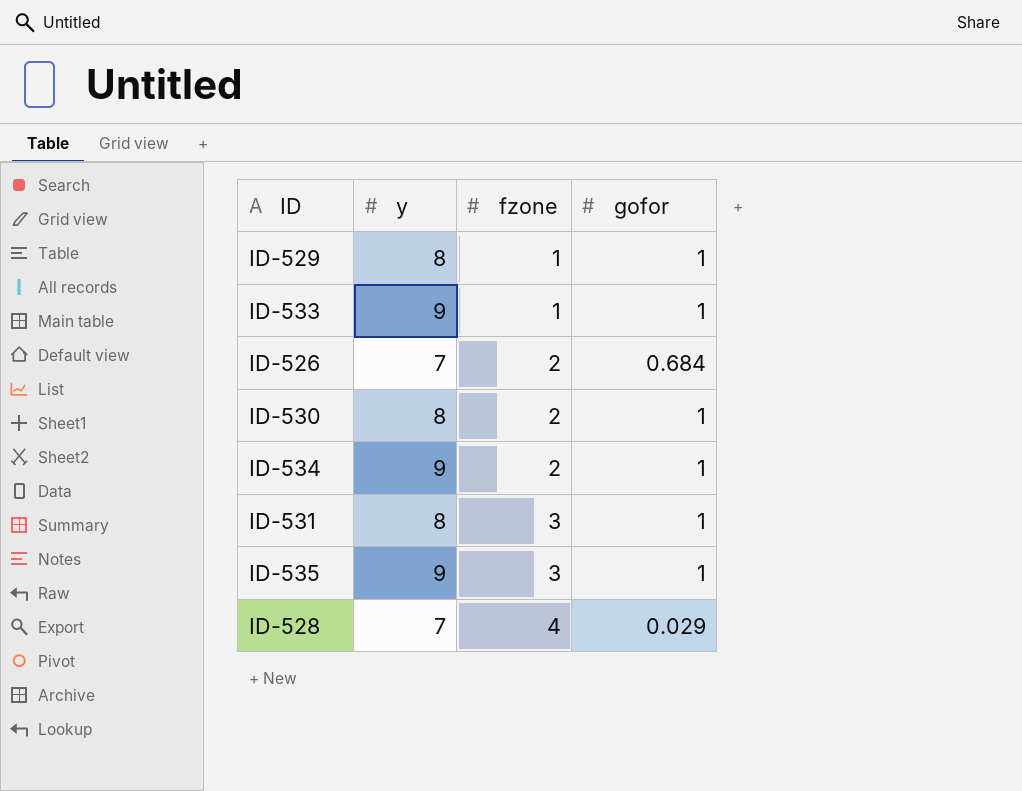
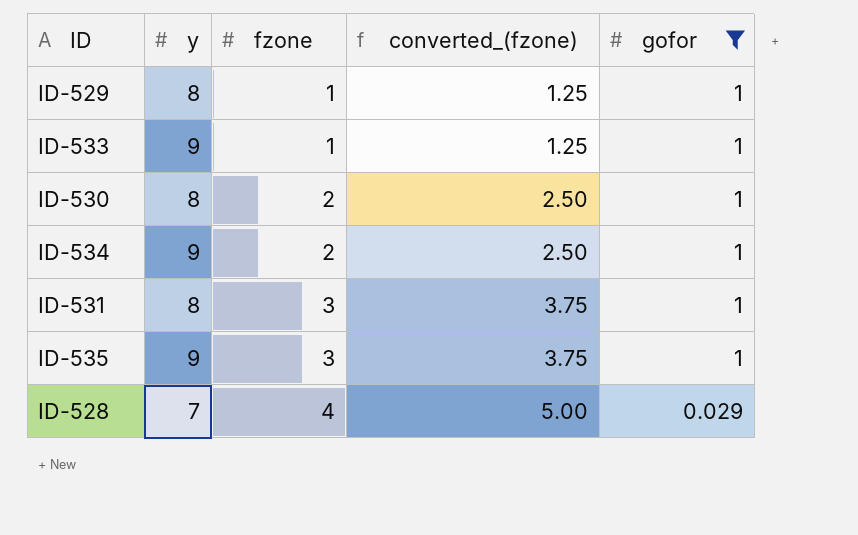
filter: none -> gofor != 0.684
column converted_(fzone) | formula: none -> [fzone] * 1.25

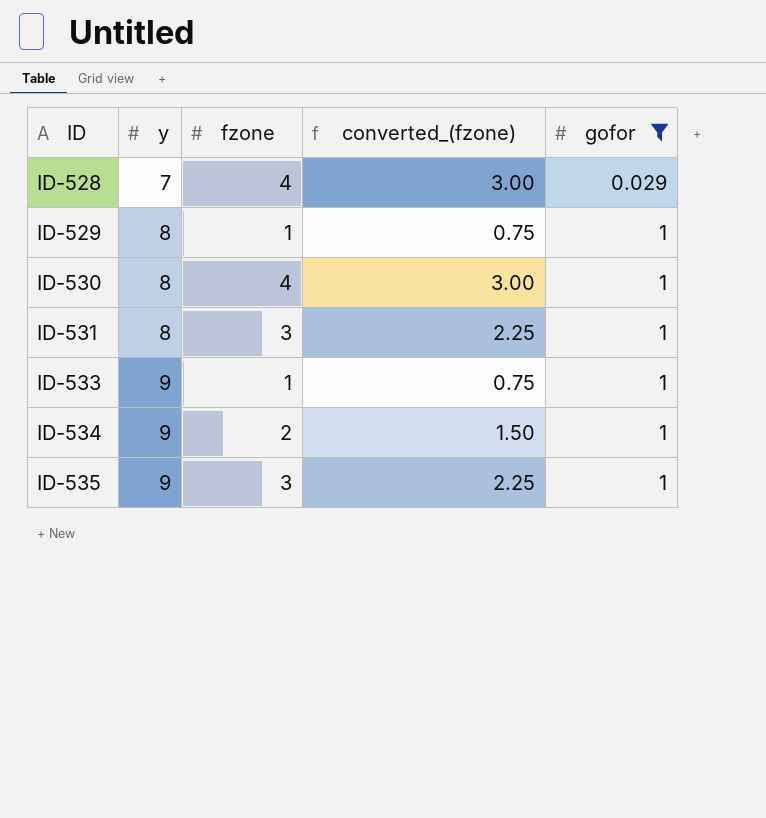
row order: fzone ascending -> ID ascending
column converted_(fzone) | formula: [fzone] * 1.25 -> [fzone] * 0.75
ID-530 | fzone: 2 -> 4

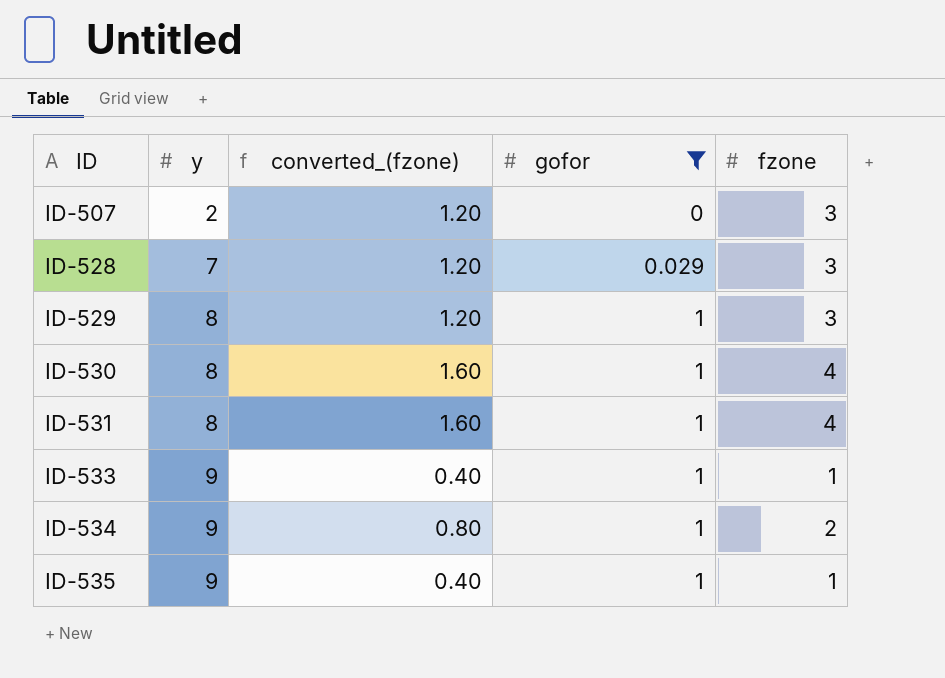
column converted_(fzone) | formula: [fzone] * 0.75 -> [fzone] * 0.4
column fzone | position: 3 -> 5
row ID-507: none -> 2 | 1.20 | 0 | 3
ID-528 | fzone: 4 -> 3
ID-529 | fzone: 1 -> 3
ID-531 | fzone: 3 -> 4
ID-535 | fzone: 3 -> 1

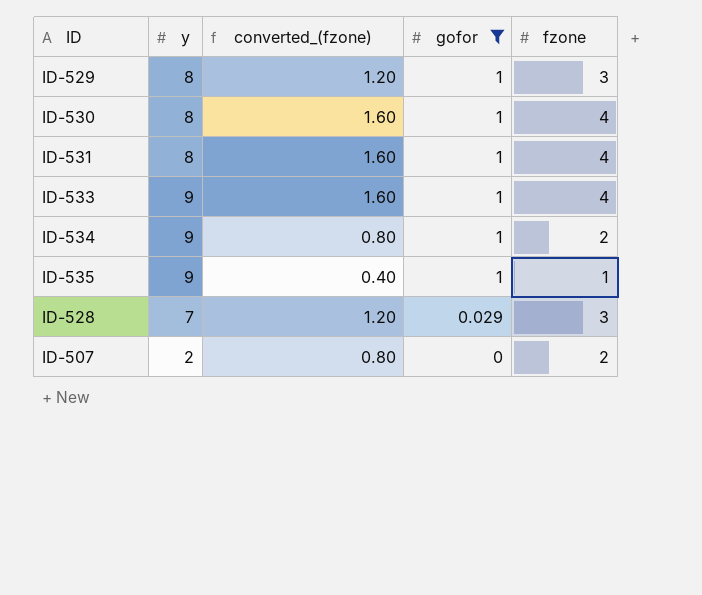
row order: ID ascending -> gofor descending
ID-533 | converted_(fzone): 0.40 -> 1.60
ID-533 | fzone: 1 -> 4
ID-507 | converted_(fzone): 1.20 -> 0.80
ID-507 | fzone: 3 -> 2

